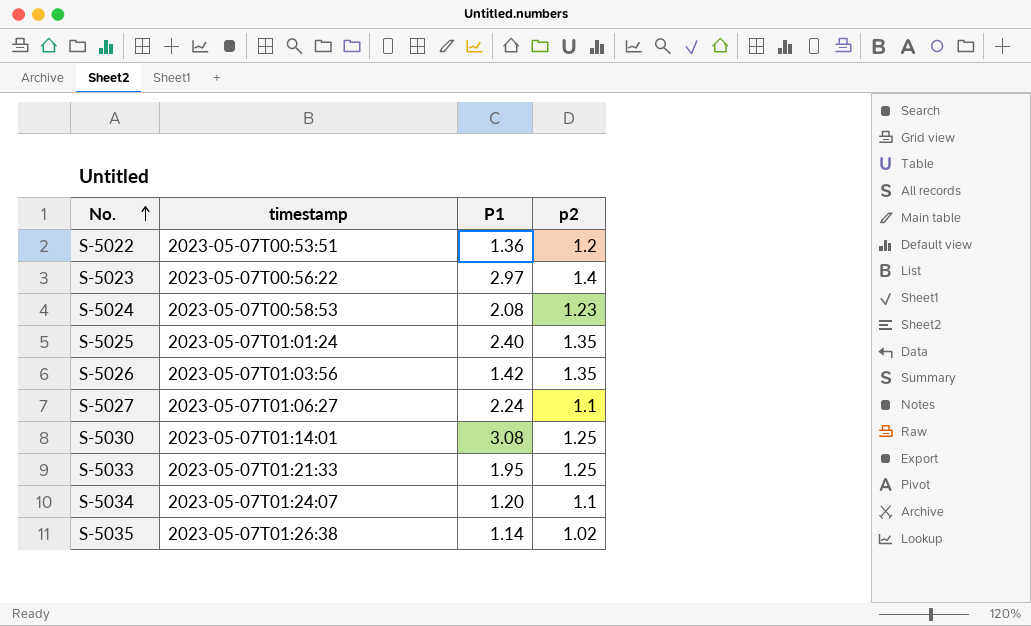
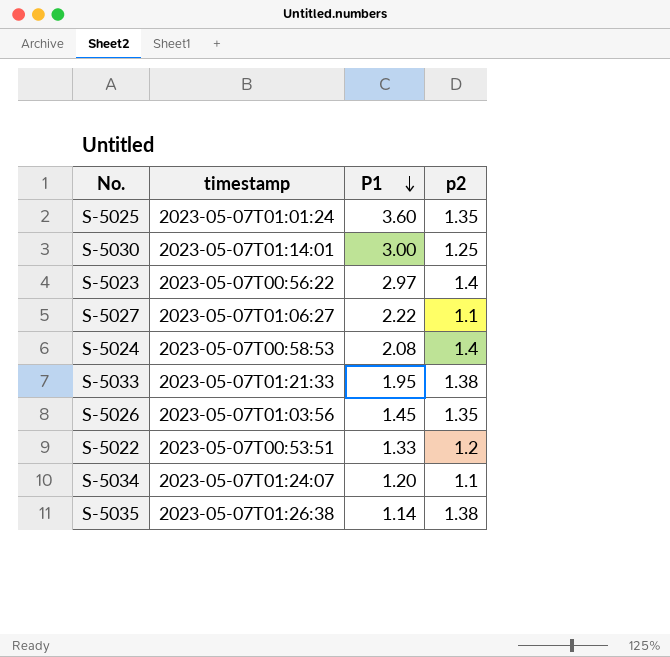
row order: No. ascending -> P1 descending
S-5025 | P1: 2.40 -> 3.60
S-5030 | P1: 3.08 -> 3.00
S-5027 | P1: 2.24 -> 2.22
S-5024 | p2: 1.23 -> 1.4
S-5033 | p2: 1.25 -> 1.38
S-5026 | P1: 1.42 -> 1.45
S-5022 | P1: 1.36 -> 1.33
S-5035 | p2: 1.02 -> 1.38

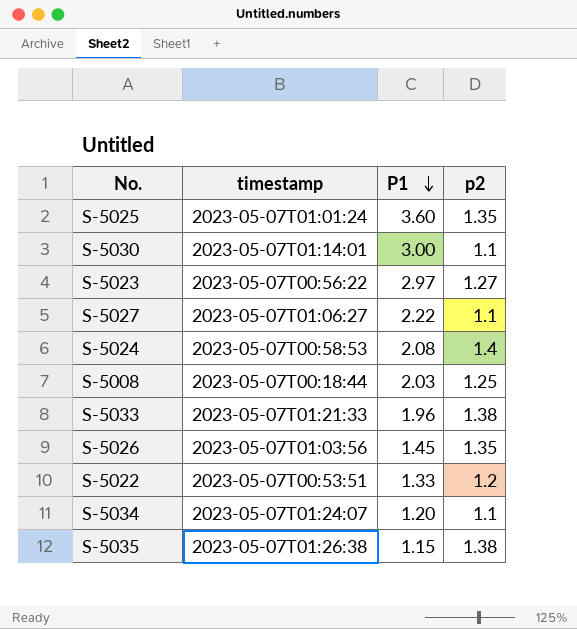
S-5030 | p2: 1.25 -> 1.1
S-5023 | p2: 1.4 -> 1.27
row S-5008: none -> 2023-05-07T00:18:44 | 2.03 | 1.25
S-5033 | P1: 1.95 -> 1.96
S-5035 | P1: 1.14 -> 1.15

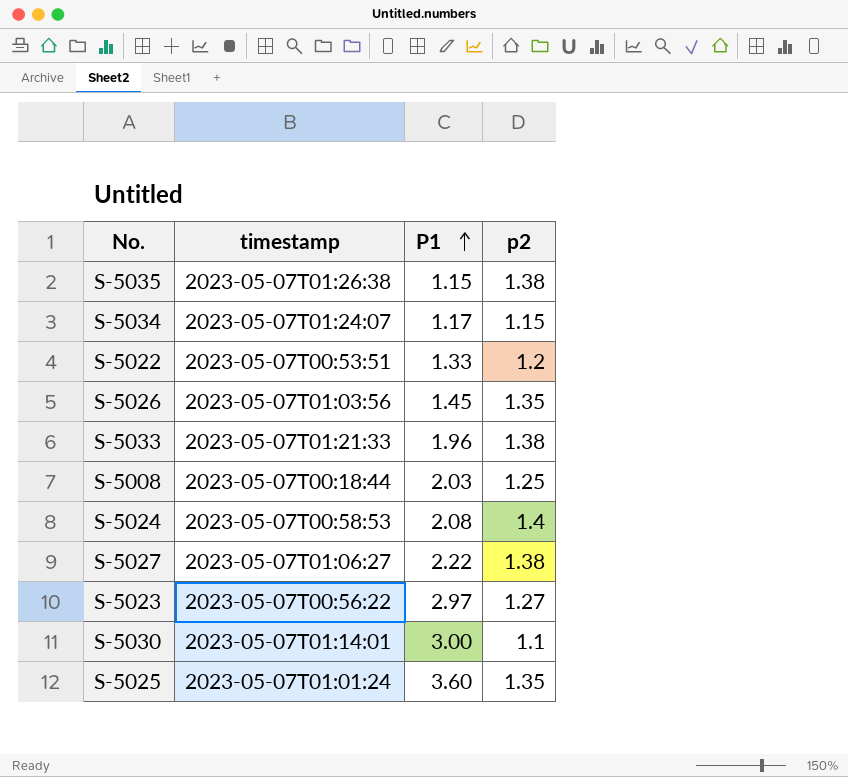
row order: P1 descending -> P1 ascending
S-5034 | P1: 1.20 -> 1.17
S-5034 | p2: 1.1 -> 1.15
S-5027 | p2: 1.1 -> 1.38

